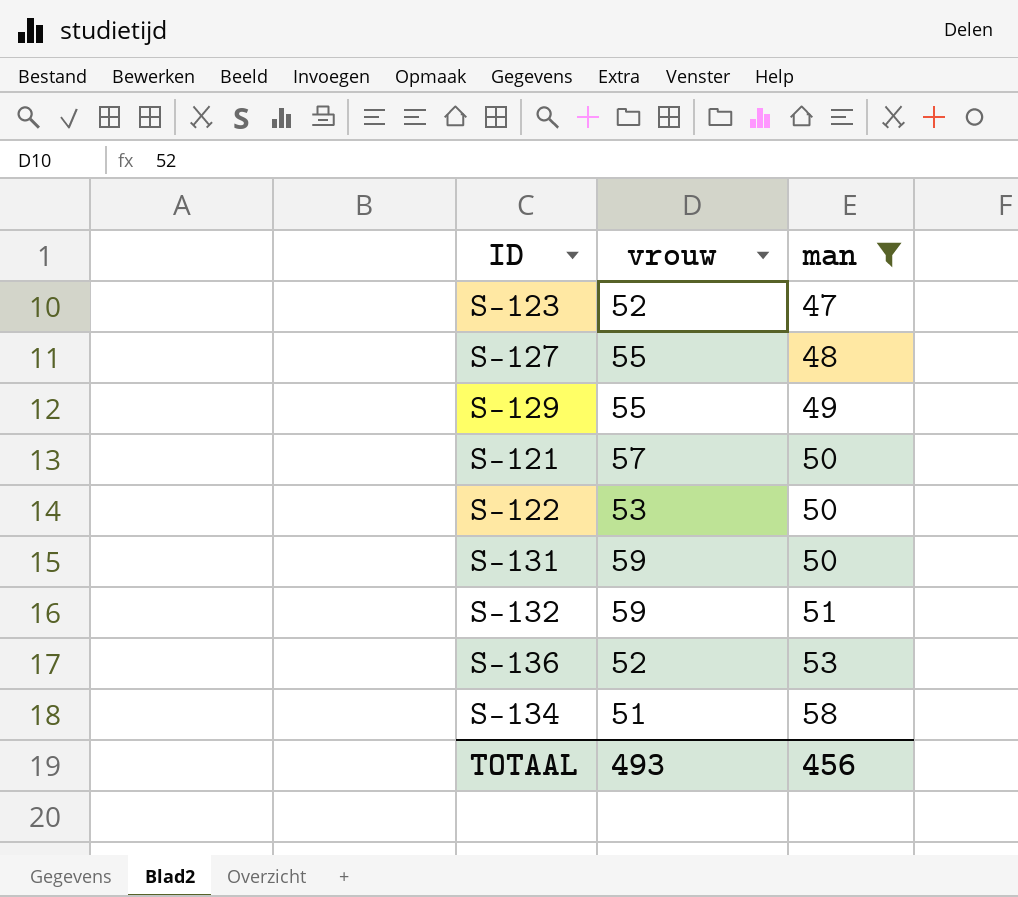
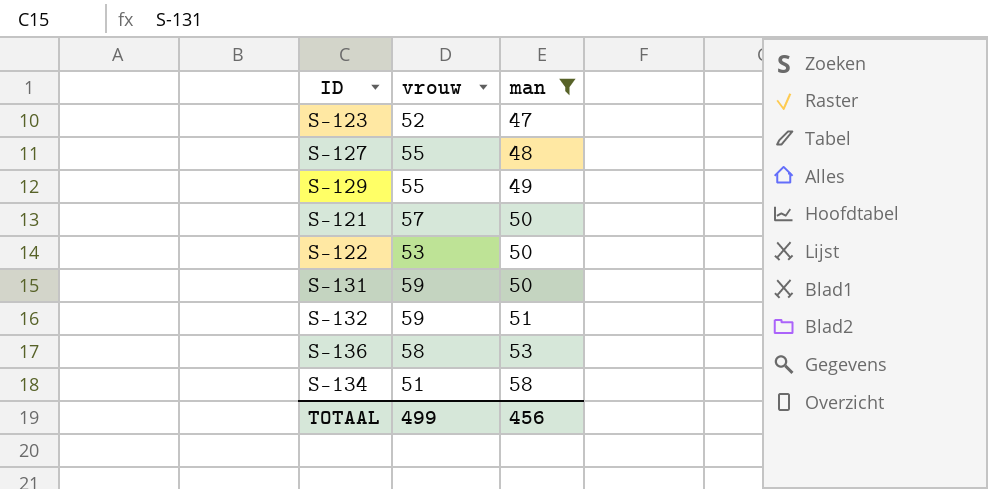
S-136 | vrouw: 52 -> 58
TOTAAL | vrouw: 493 -> 499

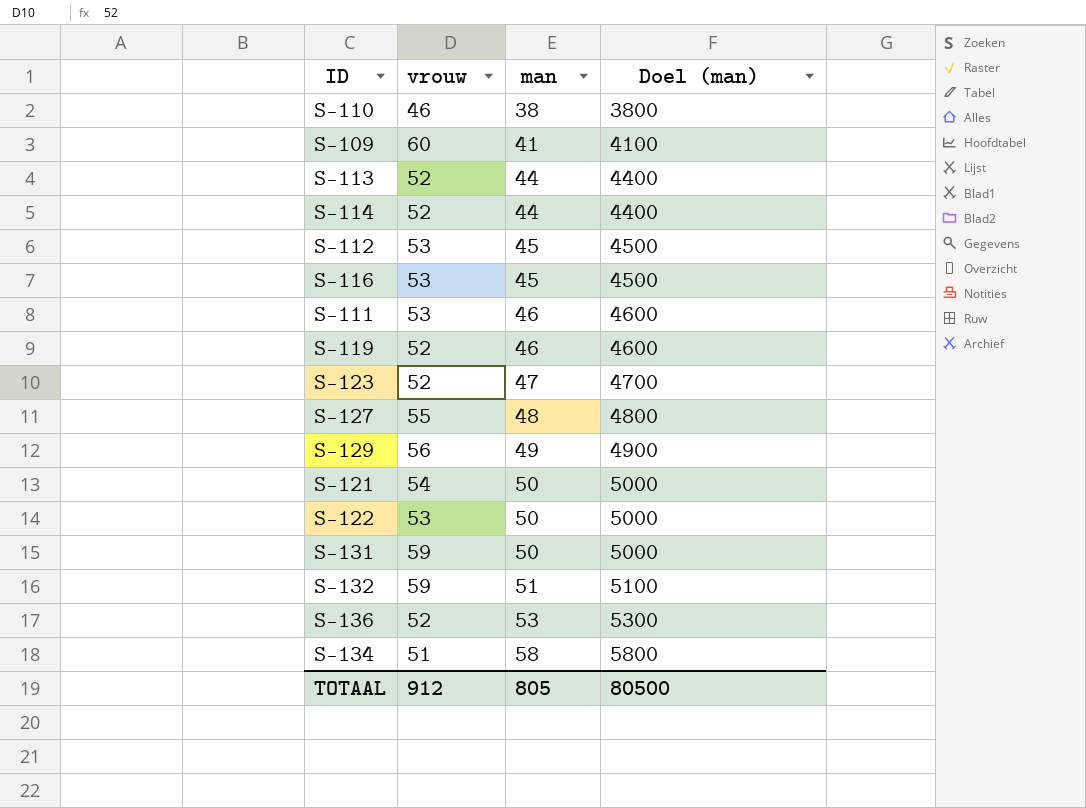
filter: man >= 47 -> none
column Doel (man) | formula: none -> [man] * 100
S-129 | vrouw: 55 -> 56
S-121 | vrouw: 57 -> 54
S-136 | vrouw: 58 -> 52
TOTAAL | vrouw: 499 -> 912
TOTAAL | man: 456 -> 805

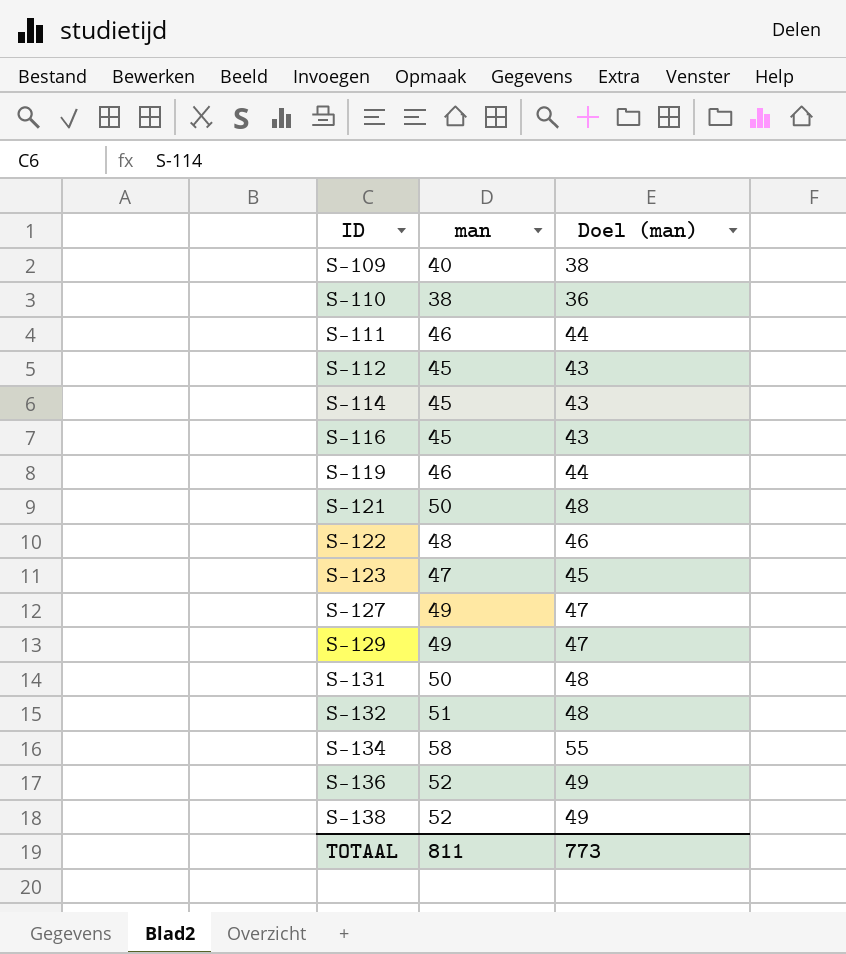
row order: man ascending -> ID ascending
column vrouw | position: 2 -> none
column Doel (man) | formula: [man] * 100 -> [man] * 0,95
row S-113: 52 | 44 | 4400 -> none
S-109 | man: 41 -> 40
S-114 | man: 44 -> 45
S-122 | man: 50 -> 48
S-127 | man: 48 -> 49
S-136 | man: 53 -> 52
row S-138: none -> 52 | 49
TOTAAL | man: 805 -> 811
TOTAAL | Doel (man): 80500 -> 773

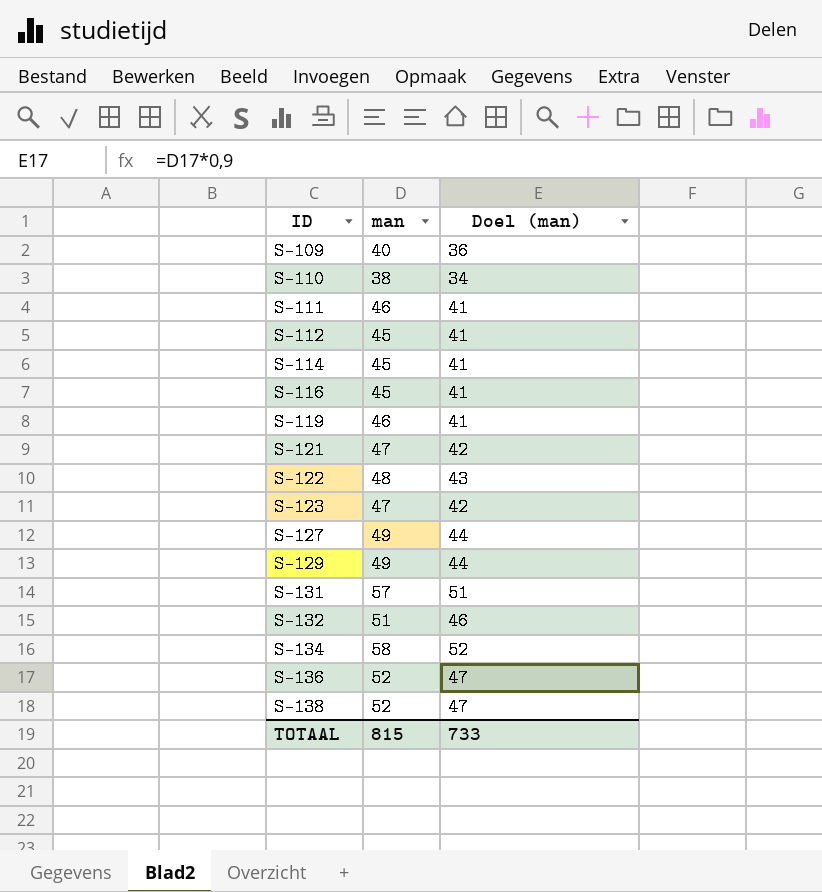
column Doel (man) | formula: [man] * 0,95 -> [man] * 0,9
S-121 | man: 50 -> 47
S-131 | man: 50 -> 57
TOTAAL | man: 811 -> 815
TOTAAL | Doel (man): 773 -> 733

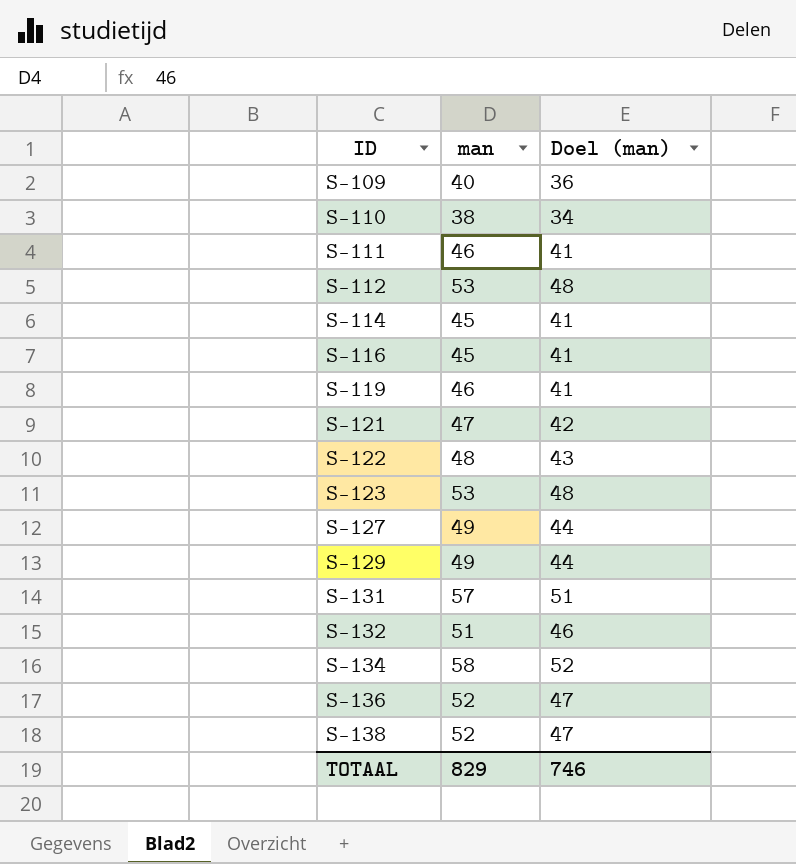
S-112 | man: 45 -> 53
S-112 | Doel (man): 41 -> 48
S-123 | man: 47 -> 53
S-123 | Doel (man): 42 -> 48
TOTAAL | man: 815 -> 829
TOTAAL | Doel (man): 733 -> 746

